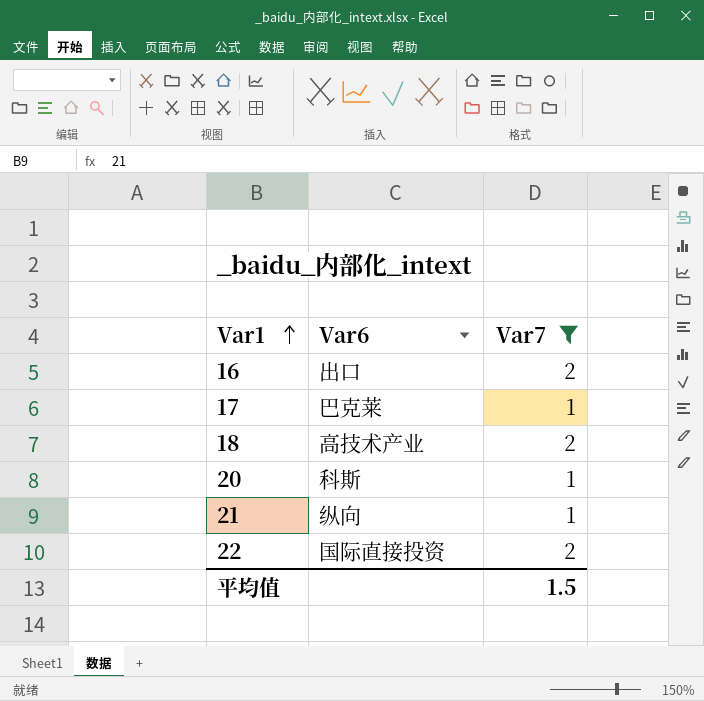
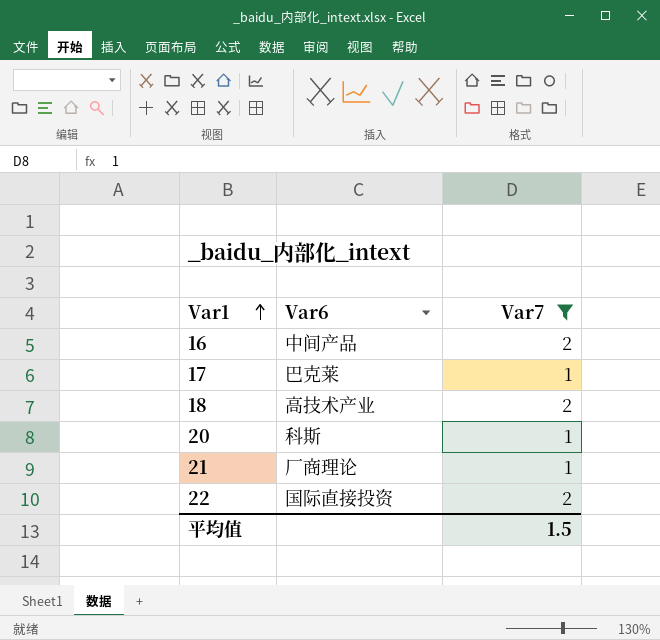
16 | Var6: 出口 -> 中间产品
21 | Var6: 纵向 -> 厂商理论

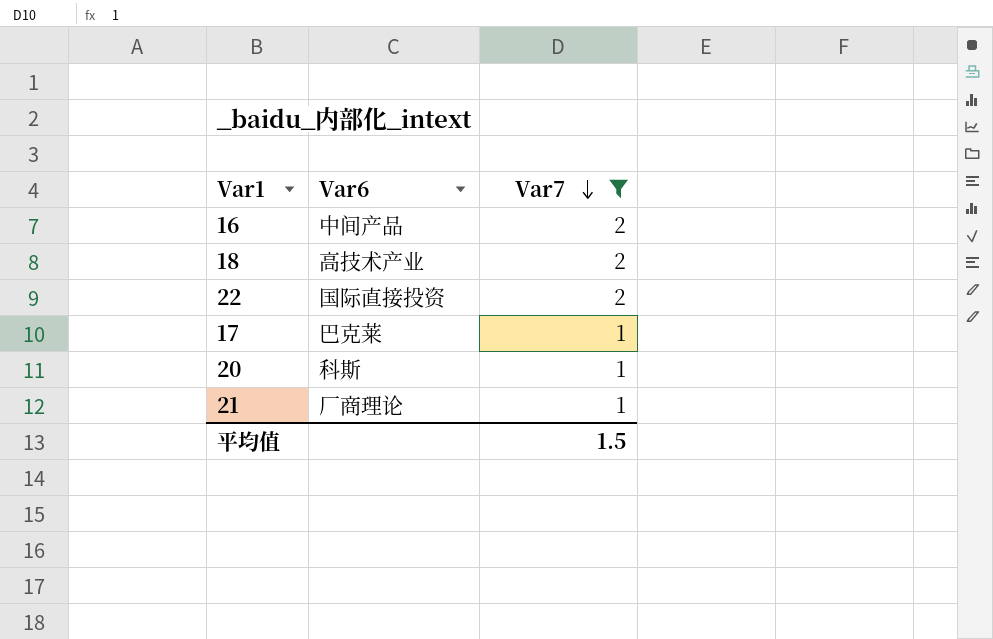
row order: Var1 ascending -> Var7 descending

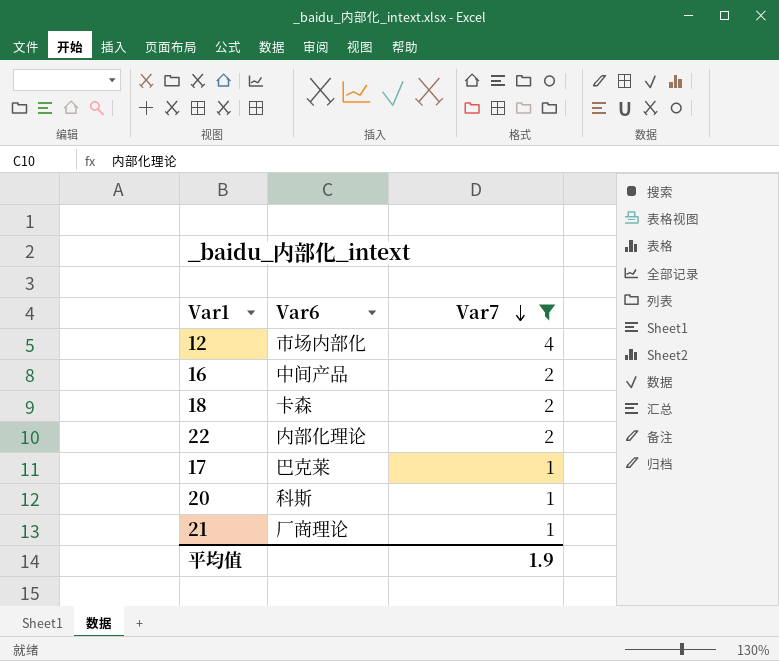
row 12: none -> 市场内部化 | 4
18 | Var6: 高技术产业 -> 卡森
22 | Var6: 国际直接投资 -> 内部化理论
平均值 | Var7: 1.5 -> 1.9

